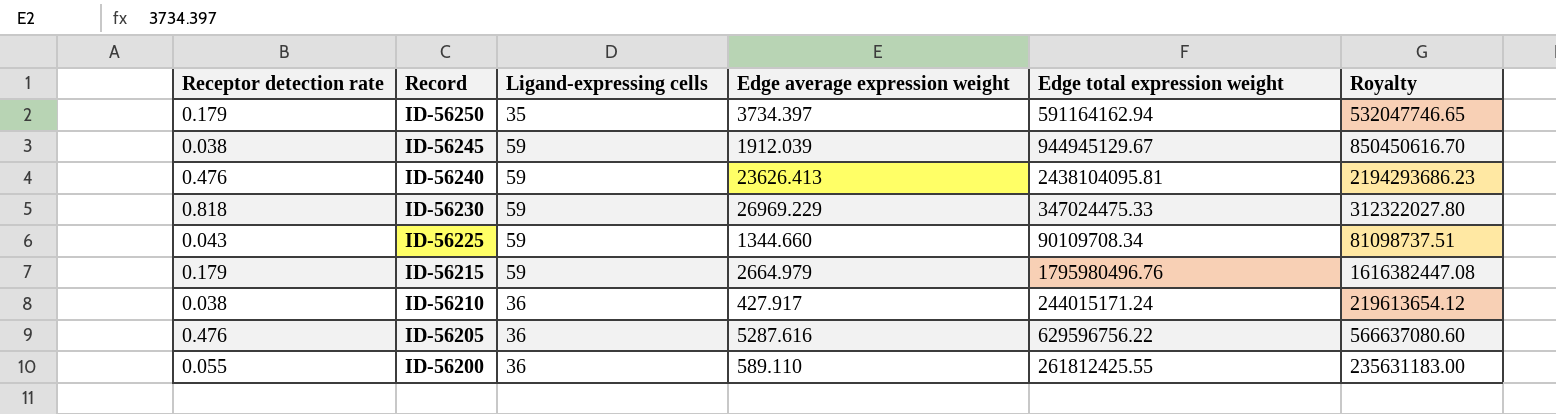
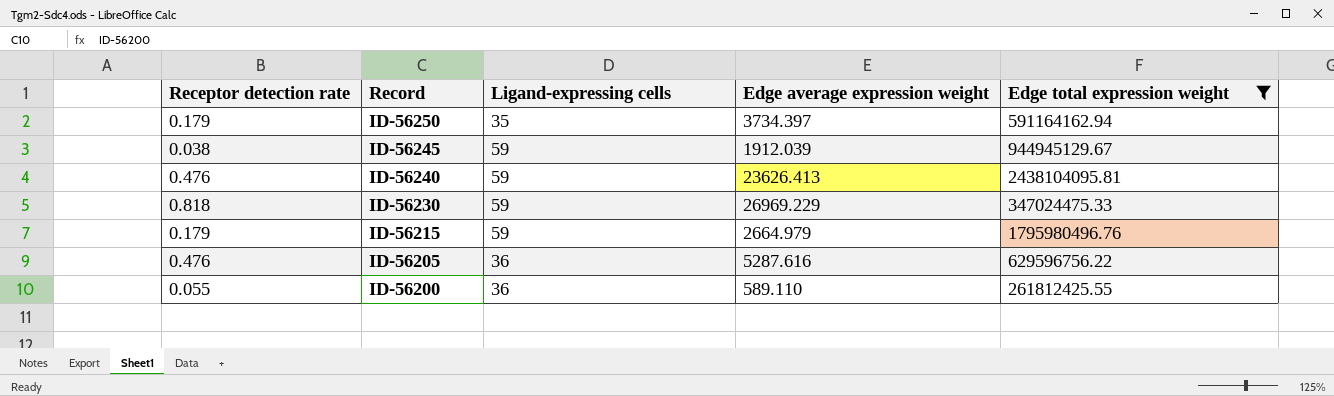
filter: none -> Edge total expression weight >= 261812425.55
column Royalty | formula: [Edge total expression weight] * 0.9 -> none

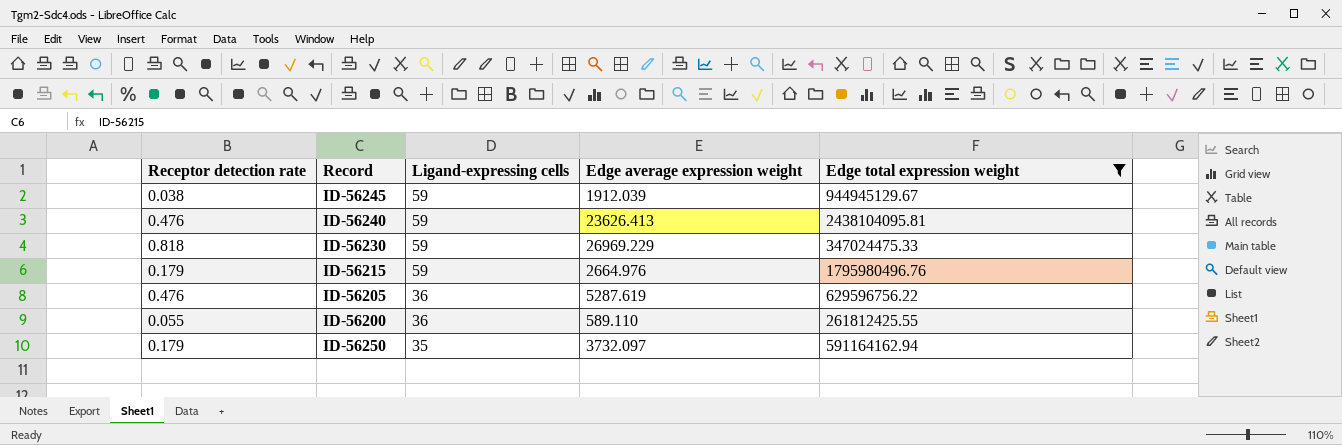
row order: Record descending -> Ligand-expressing cells descending
ID-56215 | Edge average expression weight: 2664.979 -> 2664.976
ID-56205 | Edge average expression weight: 5287.616 -> 5287.619
ID-56250 | Edge average expression weight: 3734.397 -> 3732.097

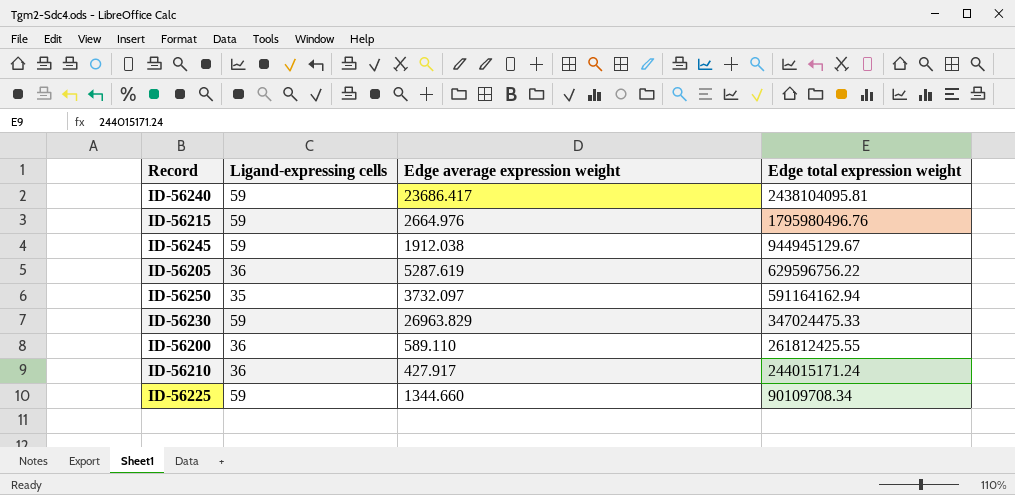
filter: Edge total expression weight >= 261812425.55 -> none
row order: Ligand-expressing cells descending -> Edge total expression weight descending
column Receptor detection rate | position: 1 -> none
ID-56240 | Edge average expression weight: 23626.413 -> 23686.417
ID-56245 | Edge average expression weight: 1912.039 -> 1912.038
ID-56230 | Edge average expression weight: 26969.229 -> 26963.829

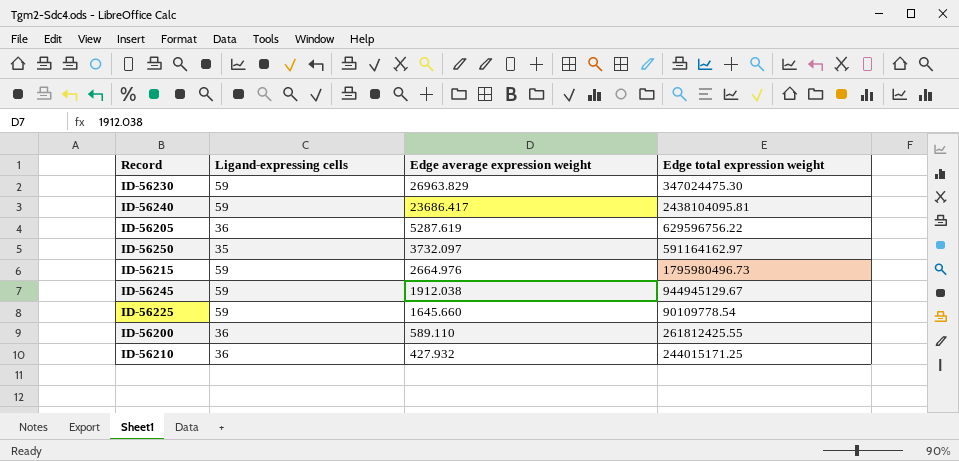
row order: Edge total expression weight descending -> Edge average expression weight descending
ID-56230 | Edge total expression weight: 347024475.33 -> 347024475.30
ID-56250 | Edge total expression weight: 591164162.94 -> 591164162.97
ID-56215 | Edge total expression weight: 1795980496.76 -> 1795980496.73
ID-56225 | Edge average expression weight: 1344.660 -> 1645.660
ID-56225 | Edge total expression weight: 90109708.34 -> 90109778.54
ID-56210 | Edge average expression weight: 427.917 -> 427.932
ID-56210 | Edge total expression weight: 244015171.24 -> 244015171.25

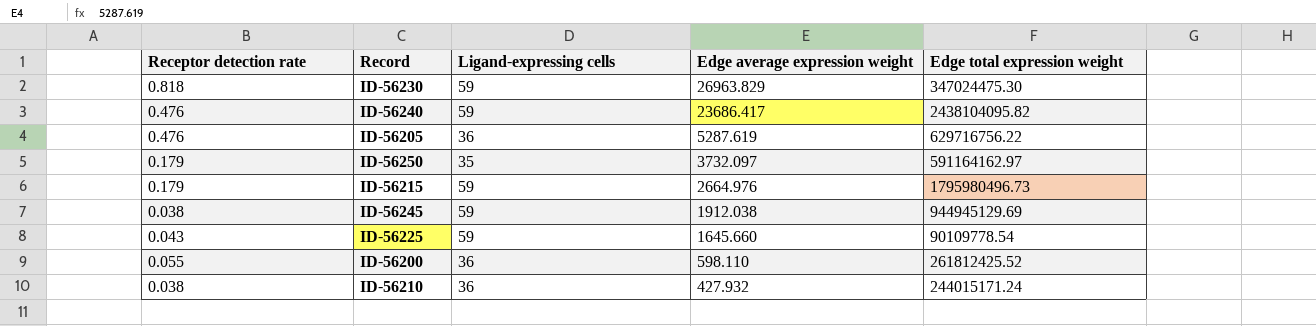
column Receptor detection rate | position: none -> 1
ID-56240 | Edge total expression weight: 2438104095.81 -> 2438104095.82
ID-56205 | Edge total expression weight: 629596756.22 -> 629716756.22
ID-56245 | Edge total expression weight: 944945129.67 -> 944945129.69
ID-56200 | Edge average expression weight: 589.110 -> 598.110
ID-56200 | Edge total expression weight: 261812425.55 -> 261812425.52
ID-56210 | Edge total expression weight: 244015171.25 -> 244015171.24

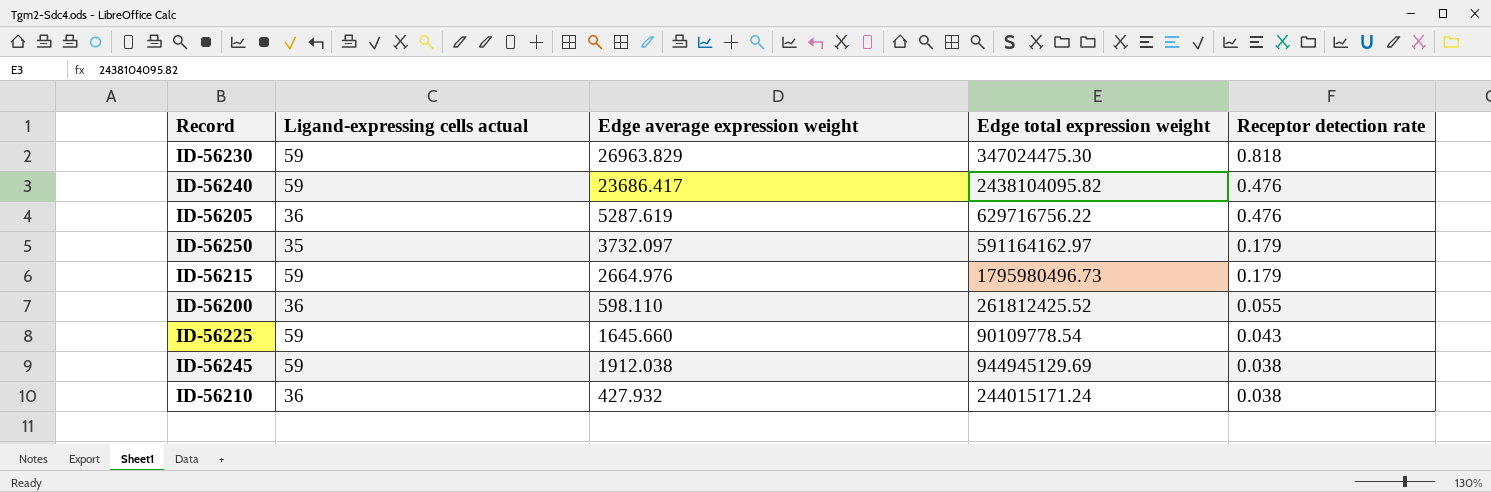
row order: Edge average expression weight descending -> Receptor detection rate descending
column name: Ligand-expressing cells -> Ligand-expressing cells actual
column Receptor detection rate | position: 1 -> 5

